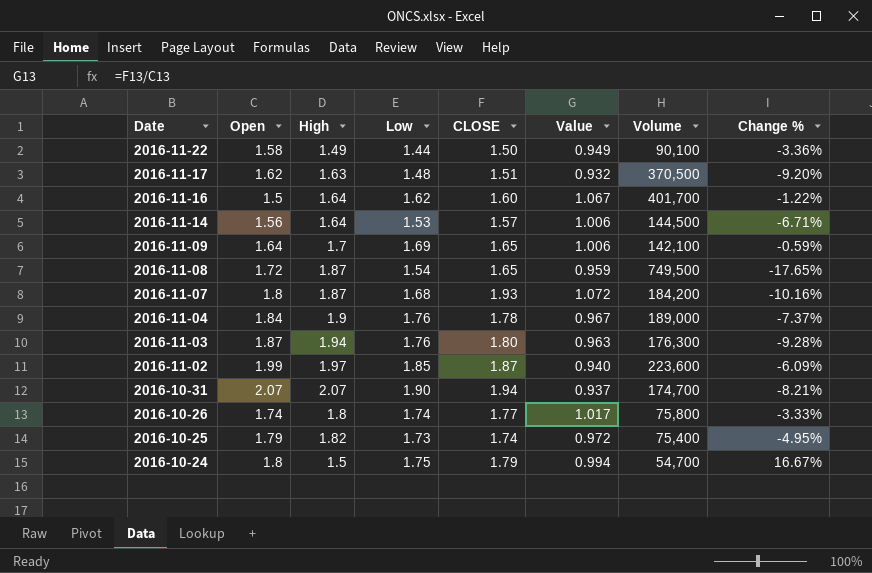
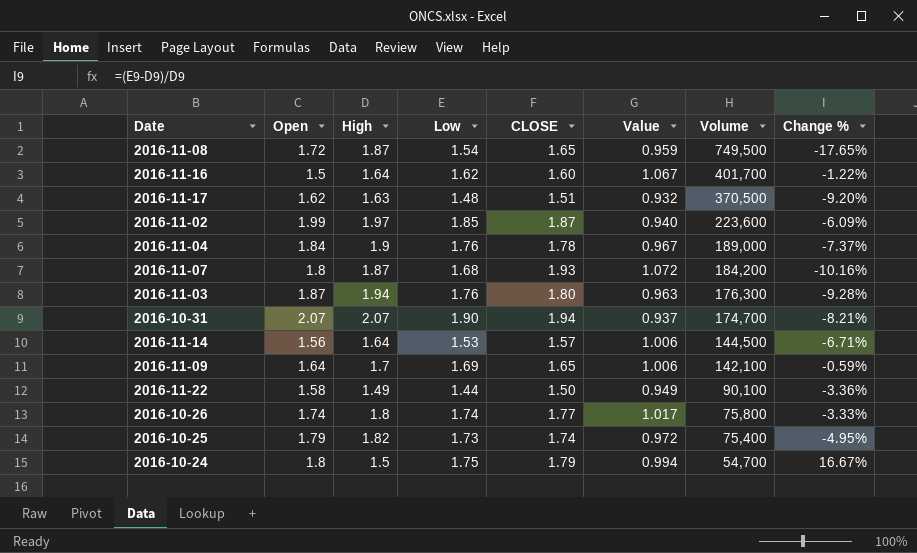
row order: Date descending -> Volume descending

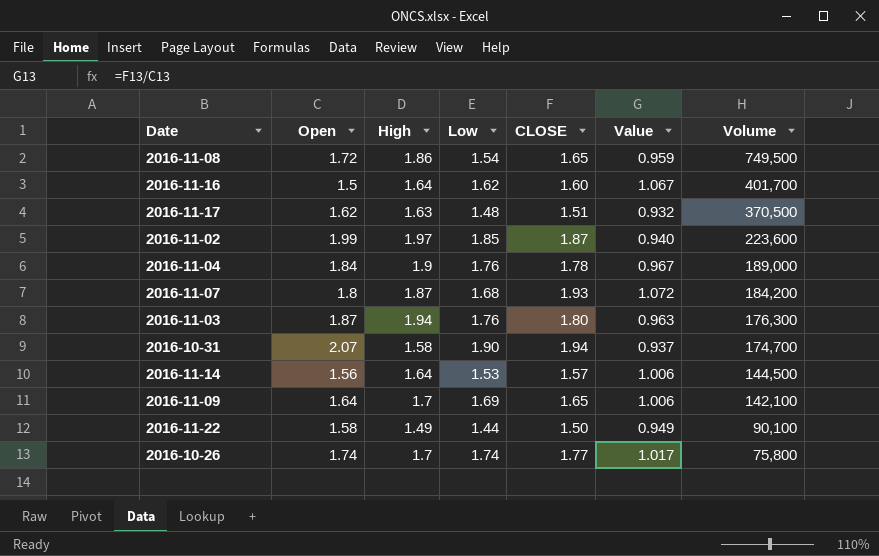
column Change % | formula: ([Low] - [High]) / [High] -> none
row 2016-10-25: 1.79 | 1.82 | 1.73 | 1.74 | 0.972 | 75,400 | -4.95% -> none
row 2016-10-24: 1.8 | 1.5 | 1.75 | 1.79 | 0.994 | 54,700 | 16.67% -> none
2016-11-08 | High: 1.87 -> 1.86
2016-10-31 | High: 2.07 -> 1.58
2016-10-26 | High: 1.8 -> 1.7

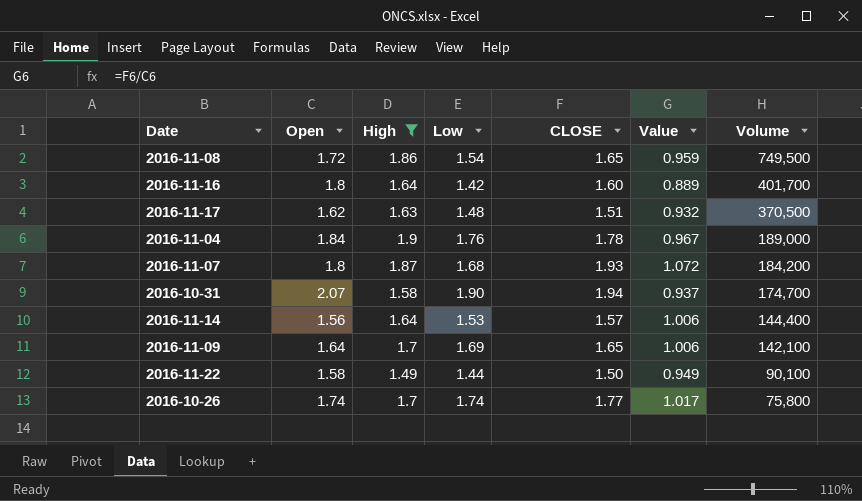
filter: none -> High <= 1.9
2016-11-16 | Open: 1.5 -> 1.8
2016-11-16 | Low: 1.62 -> 1.42
2016-11-16 | Value: 1.067 -> 0.889
2016-11-14 | Volume: 144,500 -> 144,400

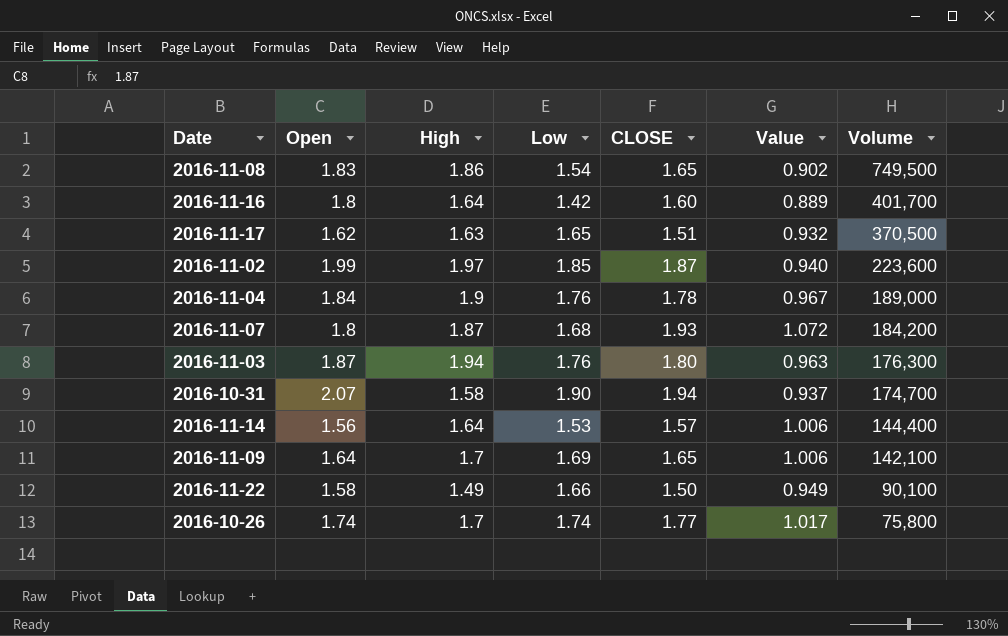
filter: High <= 1.9 -> none
2016-11-08 | Open: 1.72 -> 1.83
2016-11-08 | Value: 0.959 -> 0.902
2016-11-17 | Low: 1.48 -> 1.65
2016-11-22 | Low: 1.44 -> 1.66

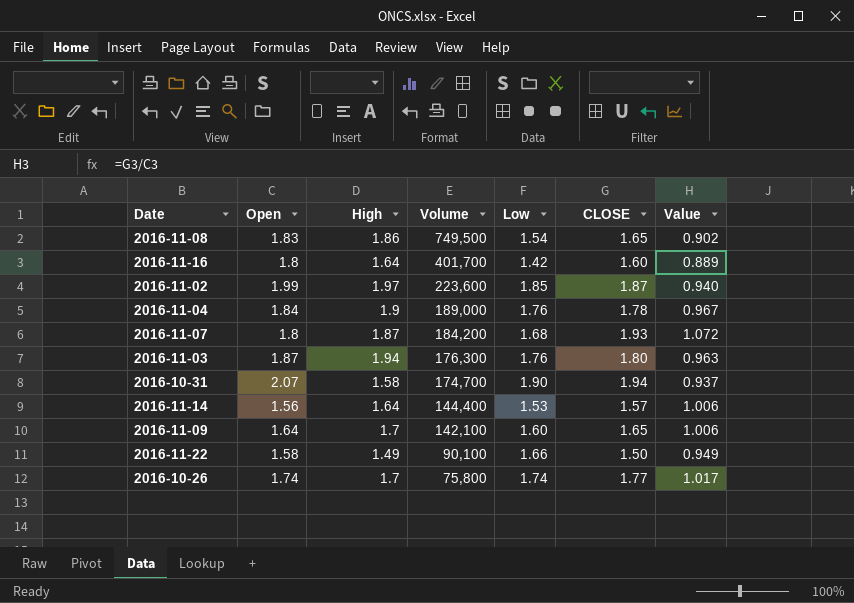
column Volume | position: 7 -> 4
row 2016-11-17: 1.62 | 1.63 | 1.65 | 1.51 | 0.932 | 370,500 -> none
2016-11-09 | Low: 1.69 -> 1.60

